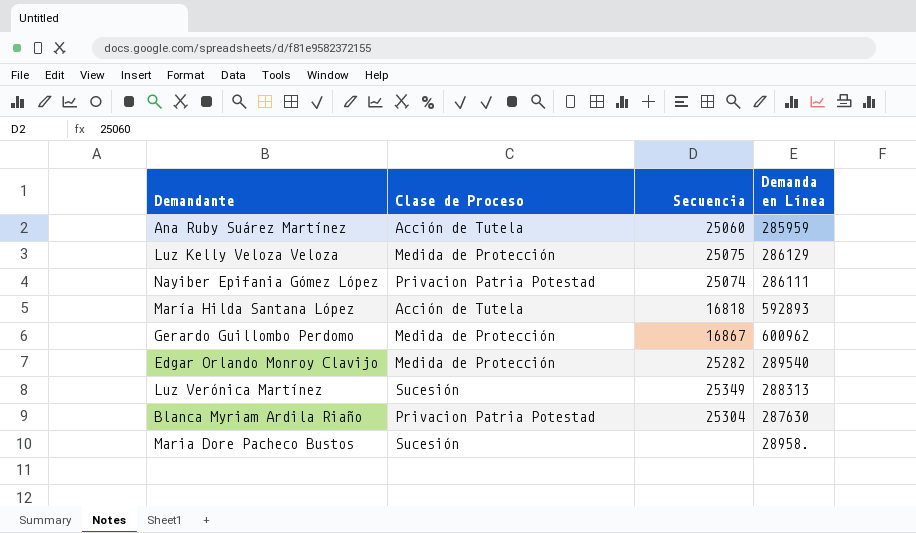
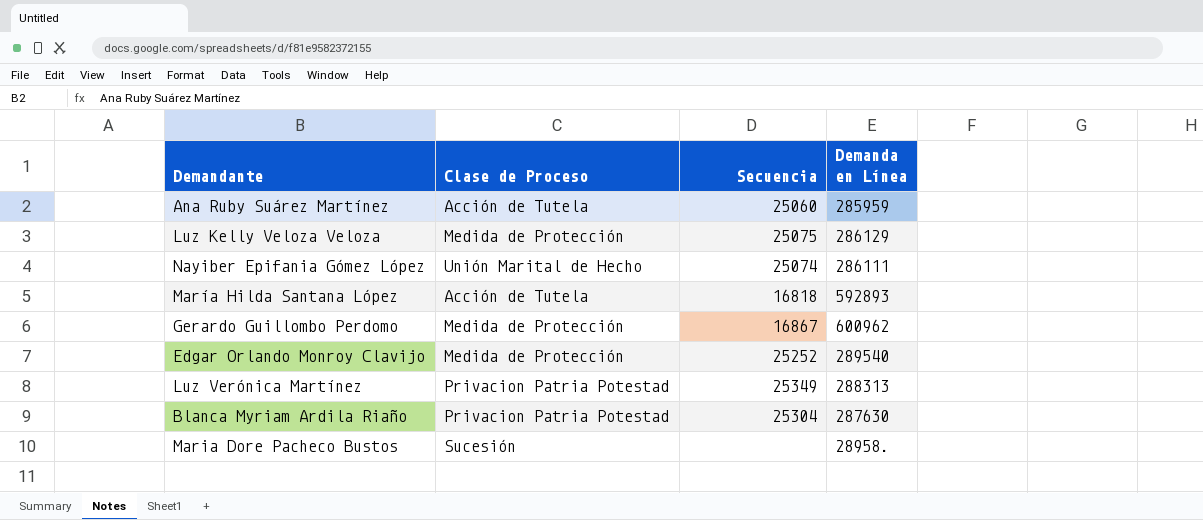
Nayiber Epifania Gómez López | Clase de Proceso: Privacion Patria Potestad -> Unión Marital de Hecho
Edgar Orlando Monroy Clavijo | Secuencia: 25282 -> 25252
Luz Verónica Martínez | Clase de Proceso: Sucesión -> Privacion Patria Potestad

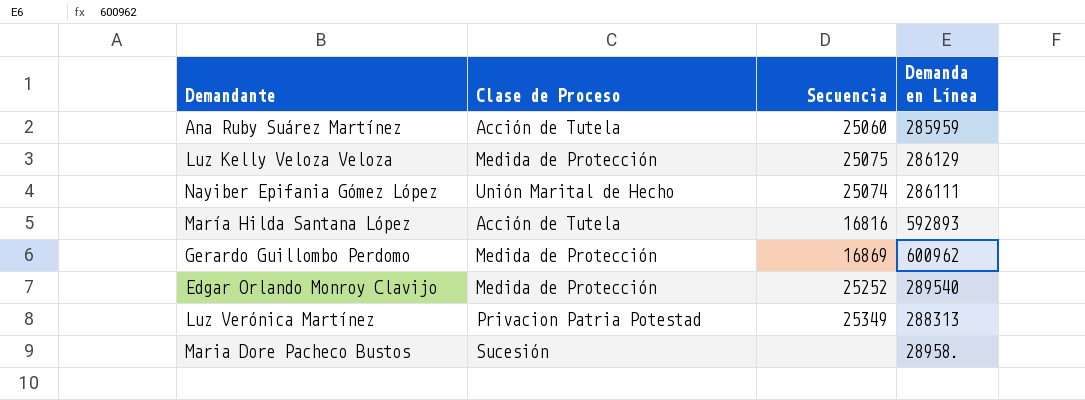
row Blanca Myriam Ardila Riaño: Privacion Patria Potestad | 25304 | 287630 -> none
María Hilda Santana López | Secuencia: 16818 -> 16816
Gerardo Guillombo Perdomo | Secuencia: 16867 -> 16869

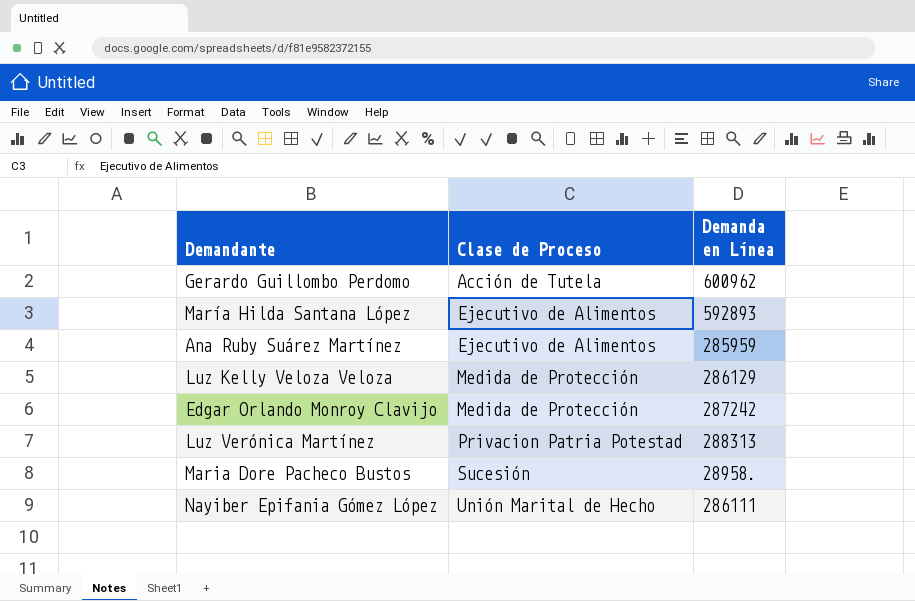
row order: none -> Clase de Proceso ascending
column Secuencia | position: 3 -> none
Gerardo Guillombo Perdomo | Clase de Proceso: Medida de Protección -> Acción de Tutela
María Hilda Santana López | Clase de Proceso: Acción de Tutela -> Ejecutivo de Alimentos
Ana Ruby Suárez Martínez | Clase de Proceso: Acción de Tutela -> Ejecutivo de Alimentos
Edgar Orlando Monroy Clavijo | Demanda en Línea: 289540 -> 287242

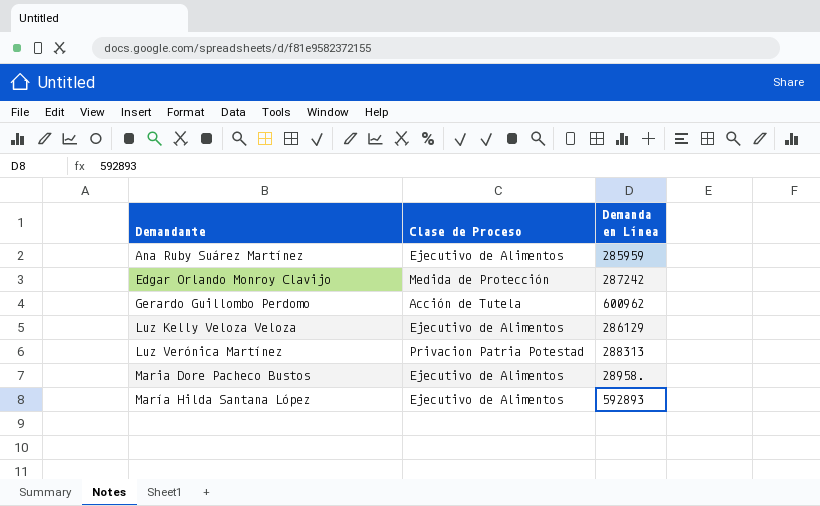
row order: Clase de Proceso ascending -> Demandante ascending
row Nayiber Epifania Gómez López: Unión Marital de Hecho | 286111 -> none
Luz Kelly Veloza Veloza | Clase de Proceso: Medida de Protección -> Ejecutivo de Alimentos
Maria Dore Pacheco Bustos | Clase de Proceso: Sucesión -> Ejecutivo de Alimentos

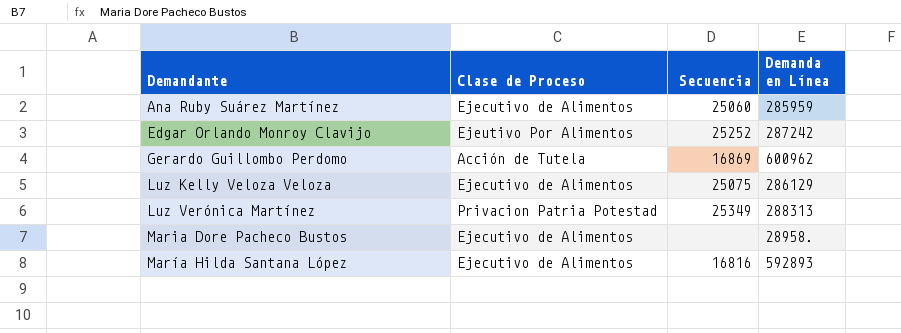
column Secuencia | position: none -> 3
Edgar Orlando Monroy Clavijo | Clase de Proceso: Medida de Protección -> Ejeutivo Por Alimentos

